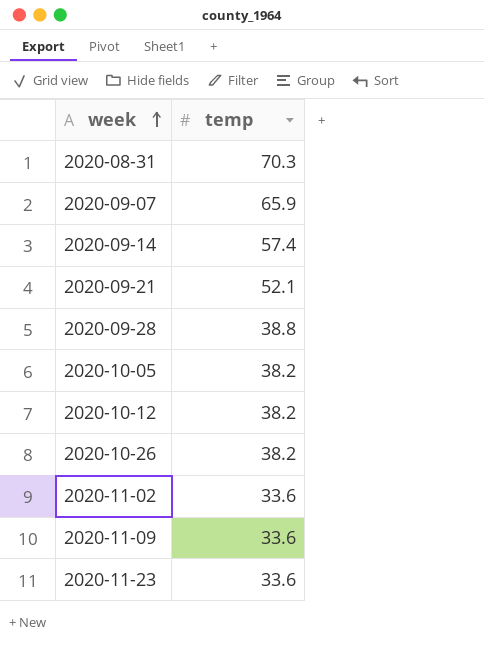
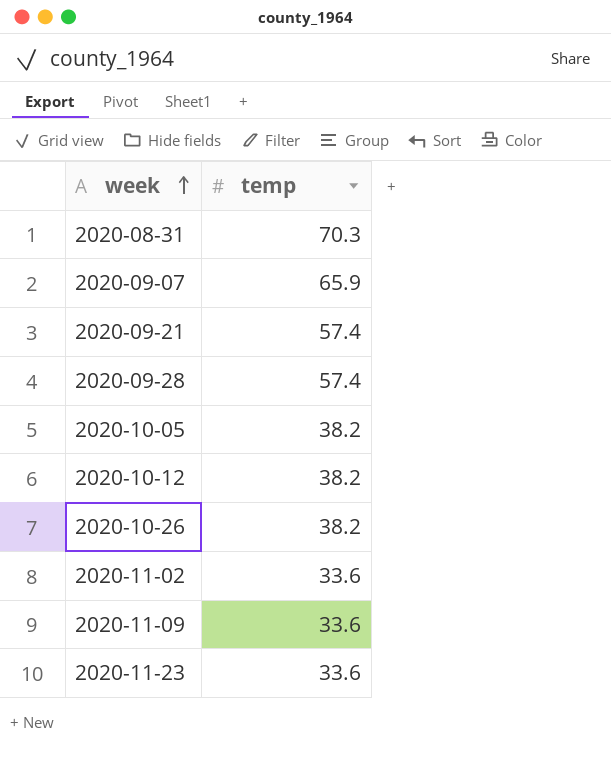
row 2020-09-14: 57.4 -> none
2020-09-21 | temp: 52.1 -> 57.4
2020-09-28 | temp: 38.8 -> 57.4

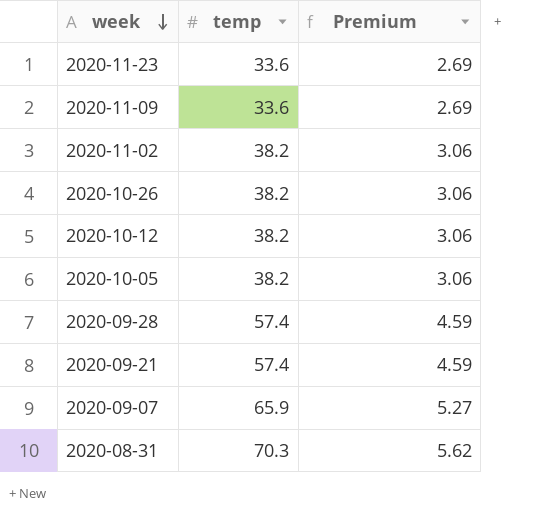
row order: week ascending -> week descending
column Premium | formula: none -> [temp] * 0.08
2020-11-02 | temp: 33.6 -> 38.2

